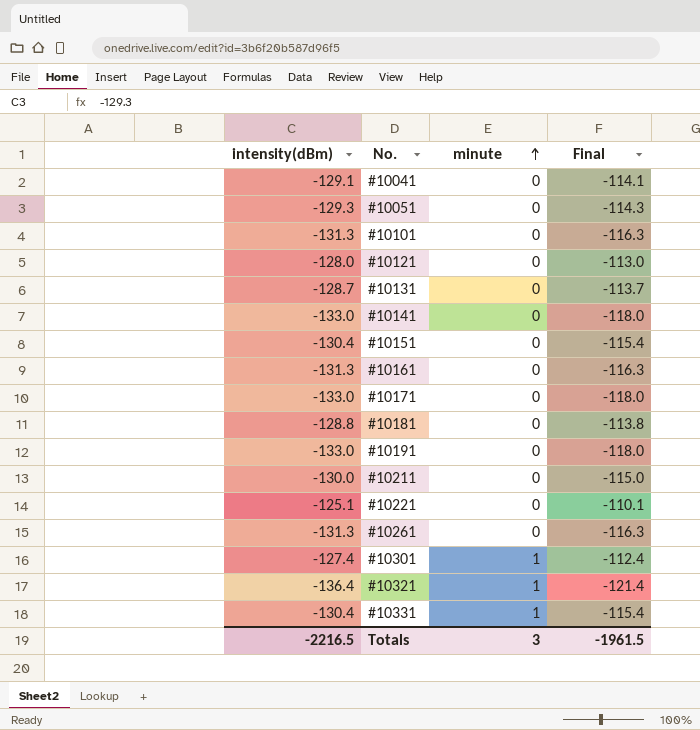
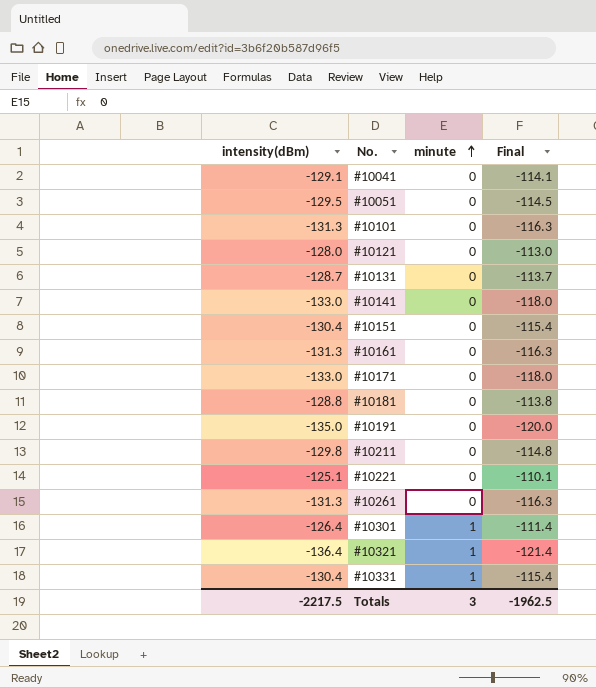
#10051 | intensity(dBm): -129.3 -> -129.5
#10051 | Final: -114.3 -> -114.5
#10191 | intensity(dBm): -133.0 -> -135.0
#10191 | Final: -118.0 -> -120.0
#10211 | intensity(dBm): -130.0 -> -129.8
#10211 | Final: -115.0 -> -114.8
#10301 | intensity(dBm): -127.4 -> -126.4
#10301 | Final: -112.4 -> -111.4
Totals | intensity(dBm): -2216.5 -> -2217.5
Totals | Final: -1961.5 -> -1962.5

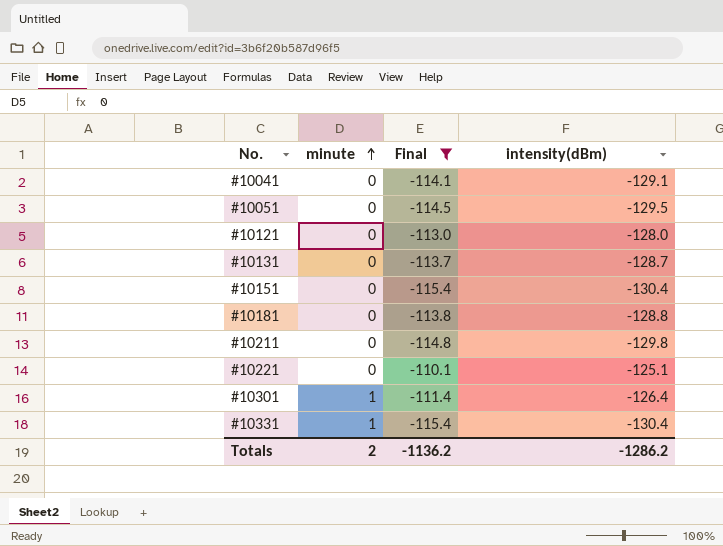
filter: none -> Final >= -115.4
column intensity(dBm) | position: 1 -> 4
Totals | minute: 3 -> 2
Totals | Final: -1962.5 -> -1136.2
Totals | intensity(dBm): -2217.5 -> -1286.2

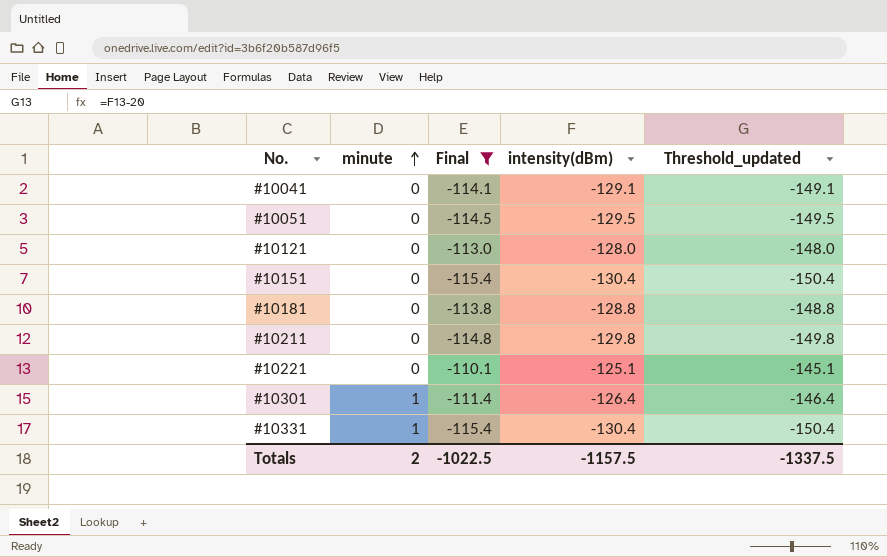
column Threshold_updated | formula: none -> [intensity(dBm)] - 20
row #10131: 0 | -113.7 | -128.7 -> none
Totals | Final: -1136.2 -> -1022.5
Totals | intensity(dBm): -1286.2 -> -1157.5

